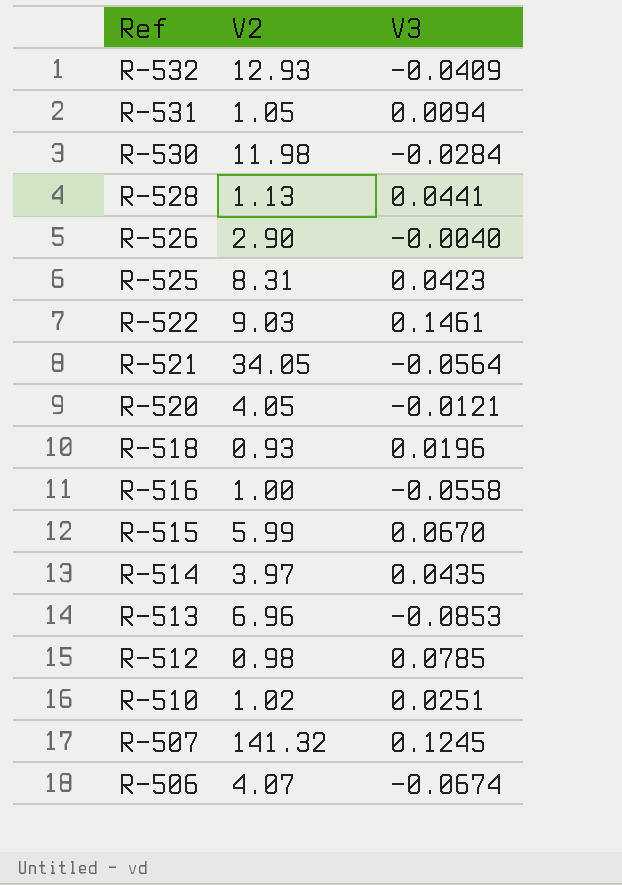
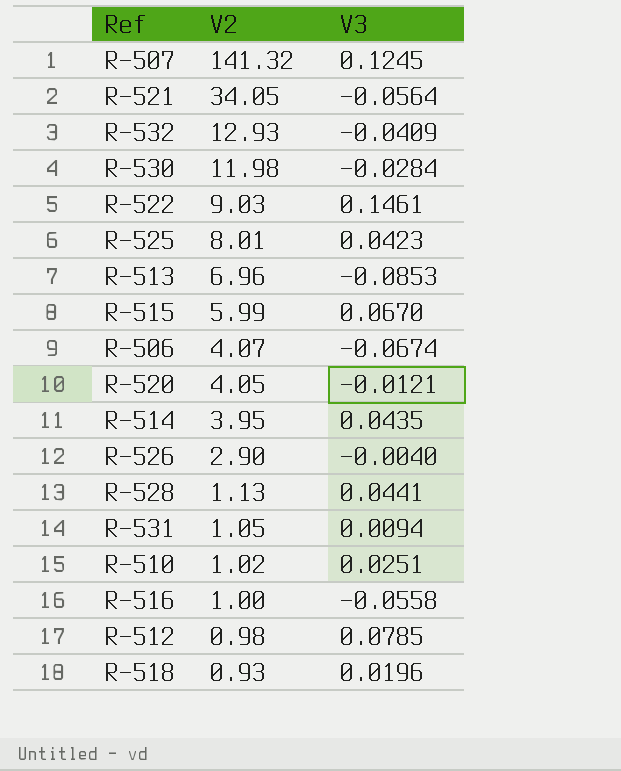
row order: Ref descending -> V2 descending
R-525 | V2: 8.31 -> 8.01
R-514 | V2: 3.97 -> 3.95

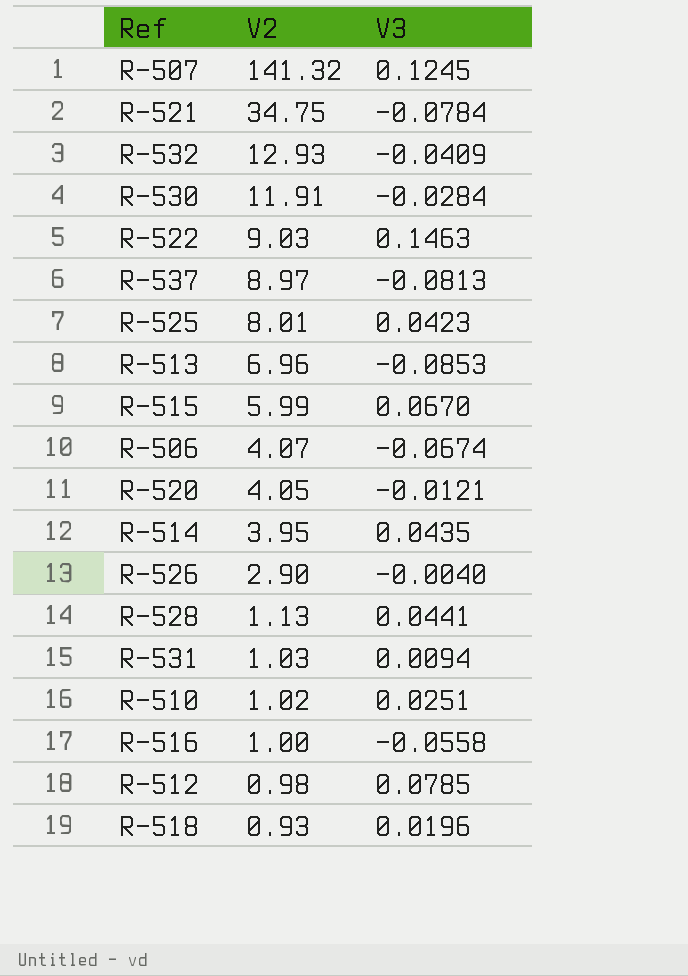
R-521 | V2: 34.05 -> 34.75
R-521 | V3: -0.0564 -> -0.0784
R-530 | V2: 11.98 -> 11.91
R-522 | V3: 0.1461 -> 0.1463
row R-537: none -> 8.97 | -0.0813
R-531 | V2: 1.05 -> 1.03

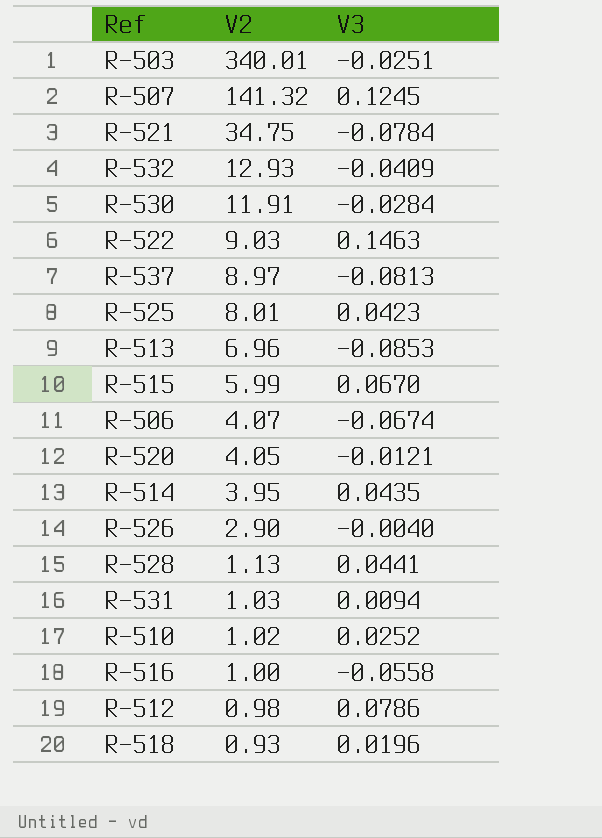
row R-503: none -> 340.01 | -0.0251
R-510 | V3: 0.0251 -> 0.0252
R-512 | V3: 0.0785 -> 0.0786

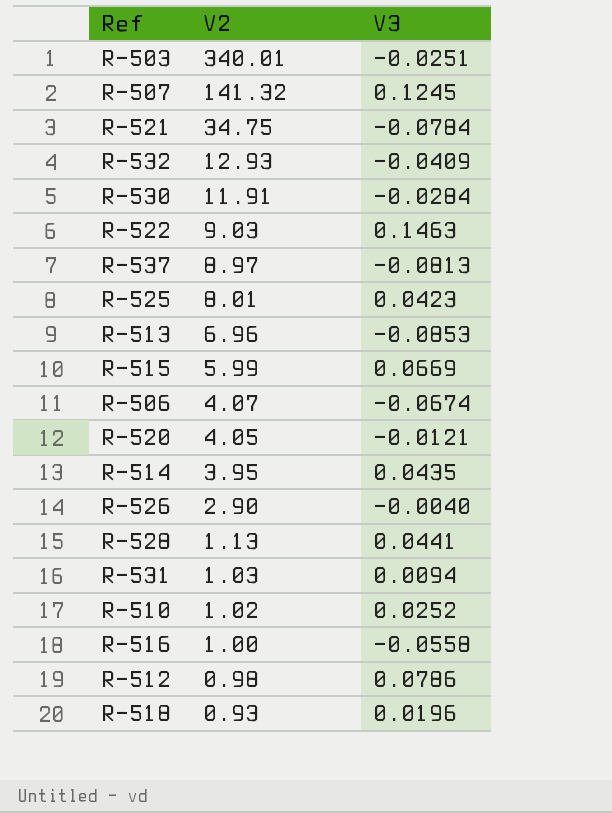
R-515 | V3: 0.0670 -> 0.0669

